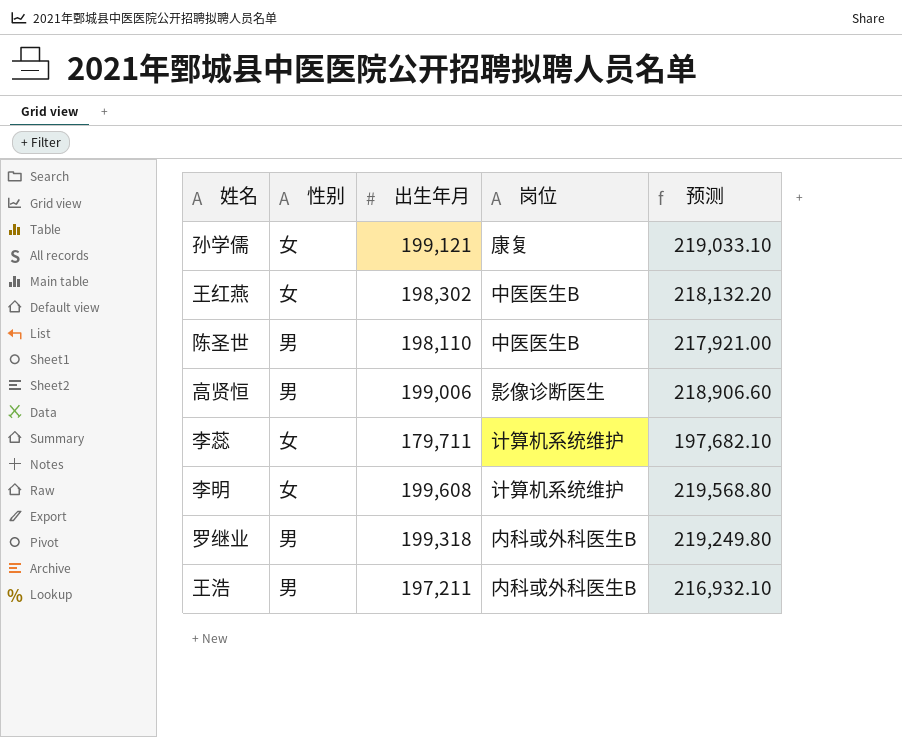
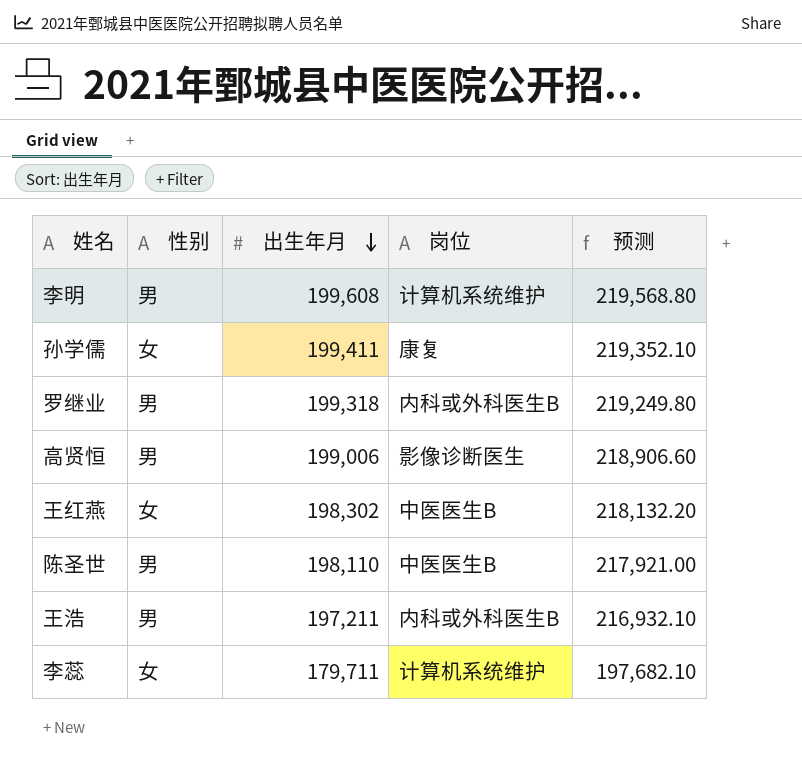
row order: none -> 出生年月 descending
李明 | 性别: 女 -> 男
孙学儒 | 出生年月: 199,121 -> 199,411
孙学儒 | 预测: 219,033.10 -> 219,352.10

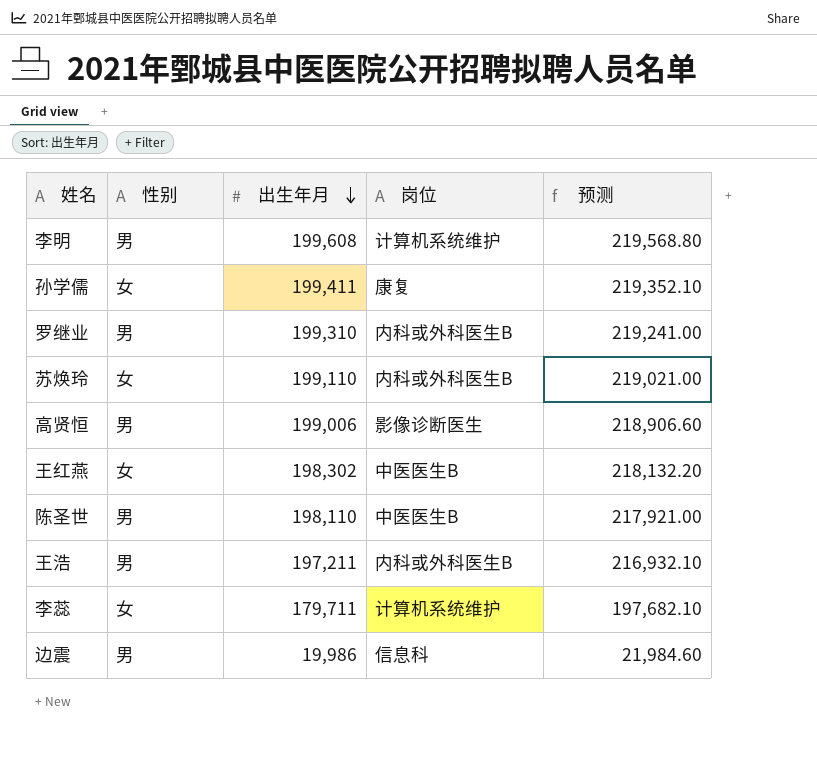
罗继业 | 出生年月: 199,318 -> 199,310
罗继业 | 预测: 219,249.80 -> 219,241.00
row 苏焕玲: none -> 女 | 199,110 | 内科或外科医生B | 219,021.00
row 边震: none -> 男 | 19,986 | 信息科 | 21,984.60

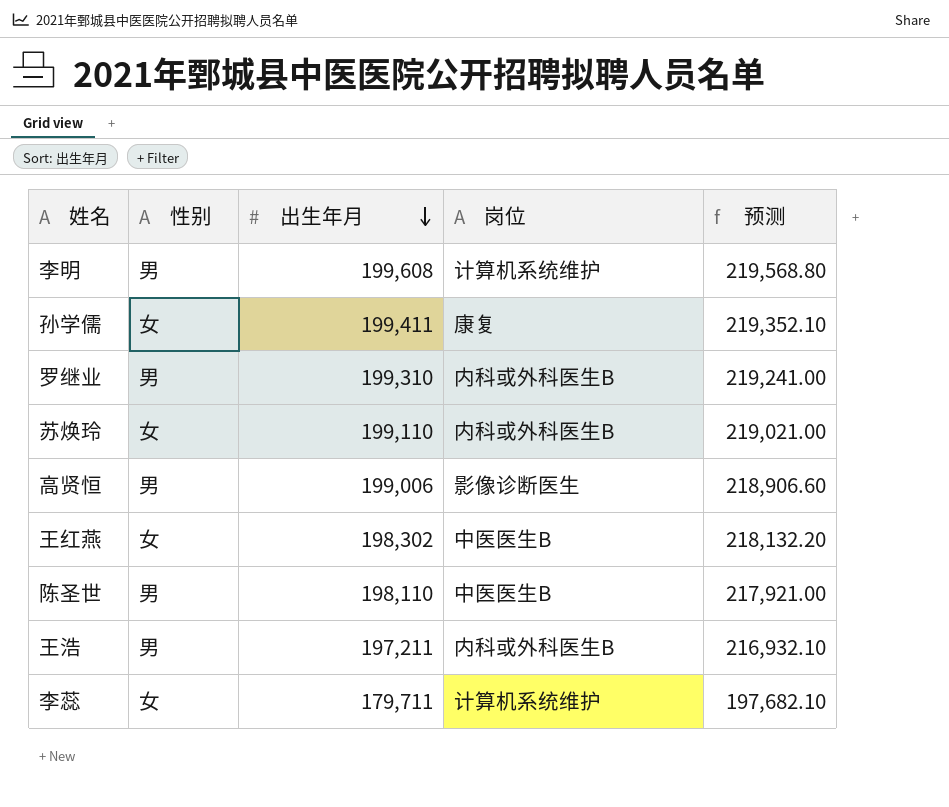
row 边震: 男 | 19,986 | 信息科 | 21,984.60 -> none

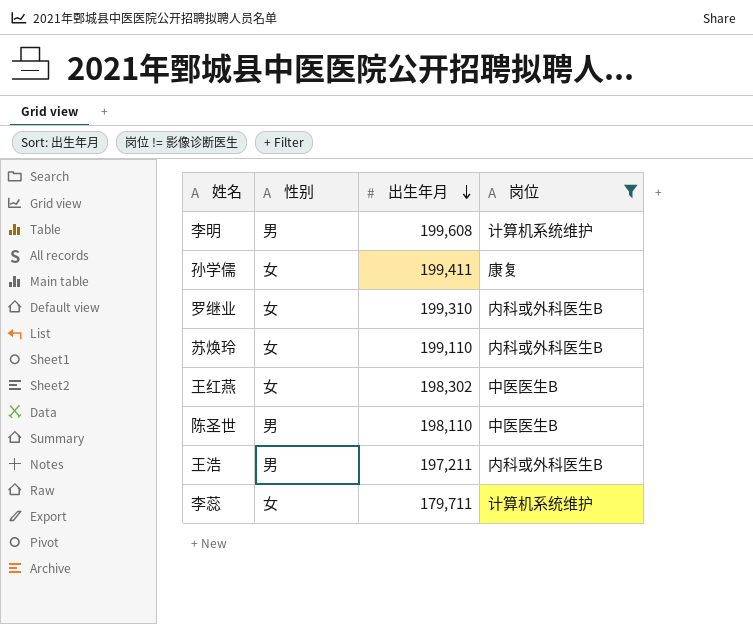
filter: none -> 岗位 != 影像诊断医生
column 预测 | formula: [出生年月] * 1.1 -> none
罗继业 | 性别: 男 -> 女

